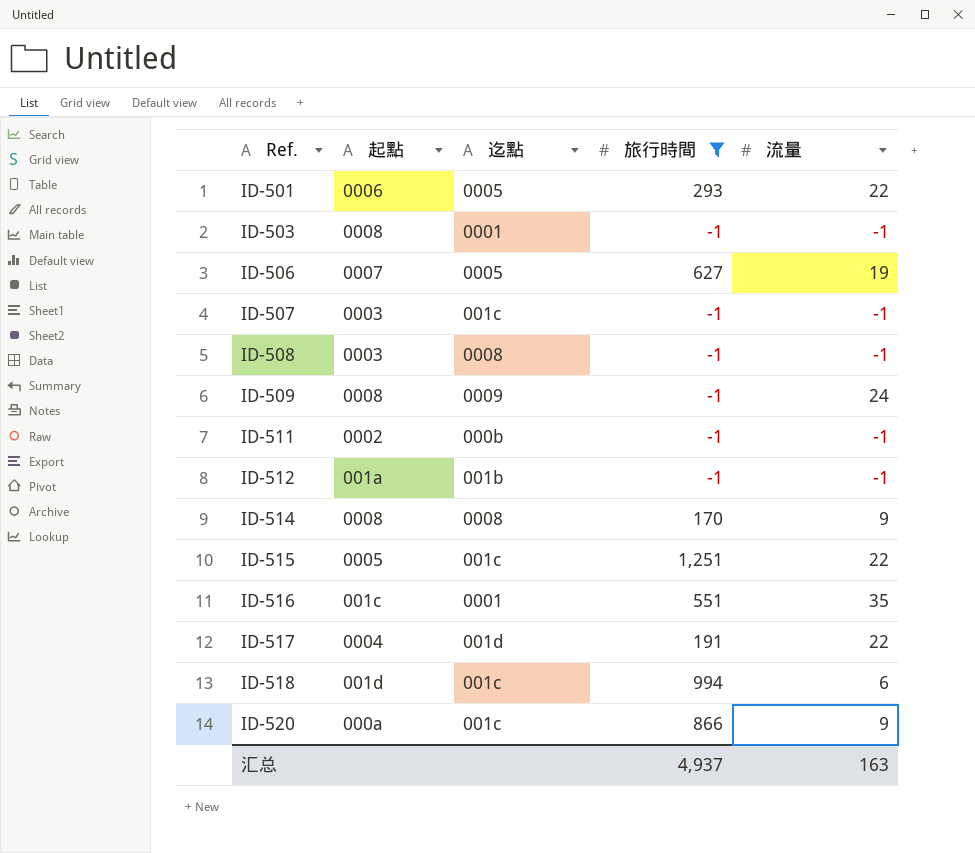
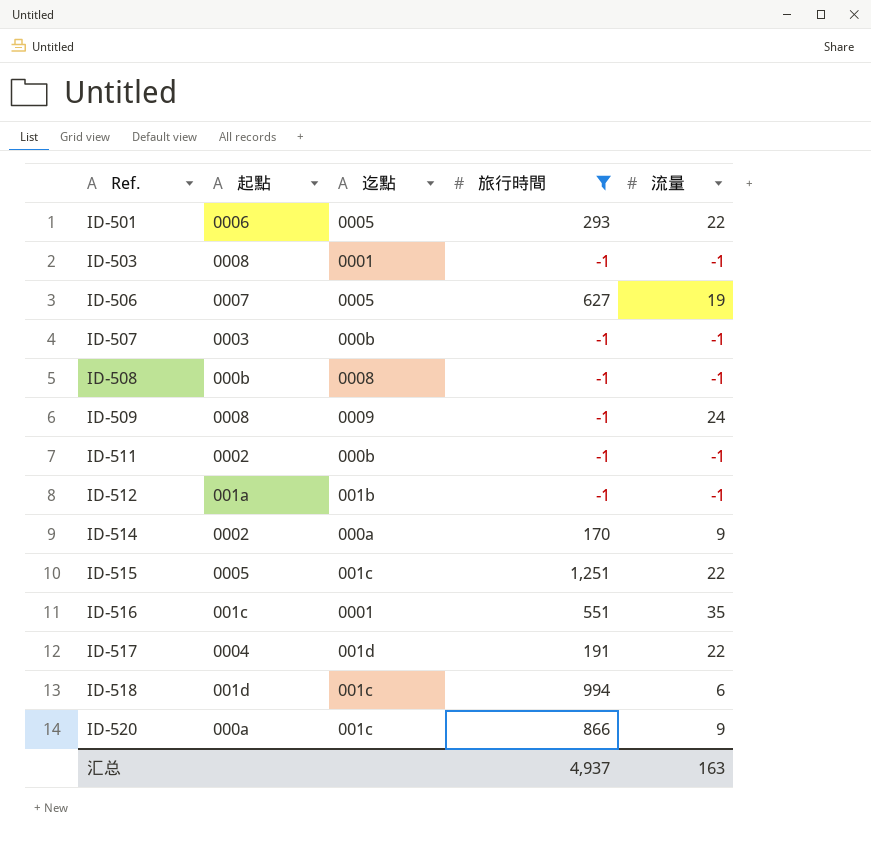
ID-507 | 迄點: 001c -> 000b
ID-508 | 起點: 0003 -> 000b
ID-514 | 起點: 0008 -> 0002
ID-514 | 迄點: 0008 -> 000a

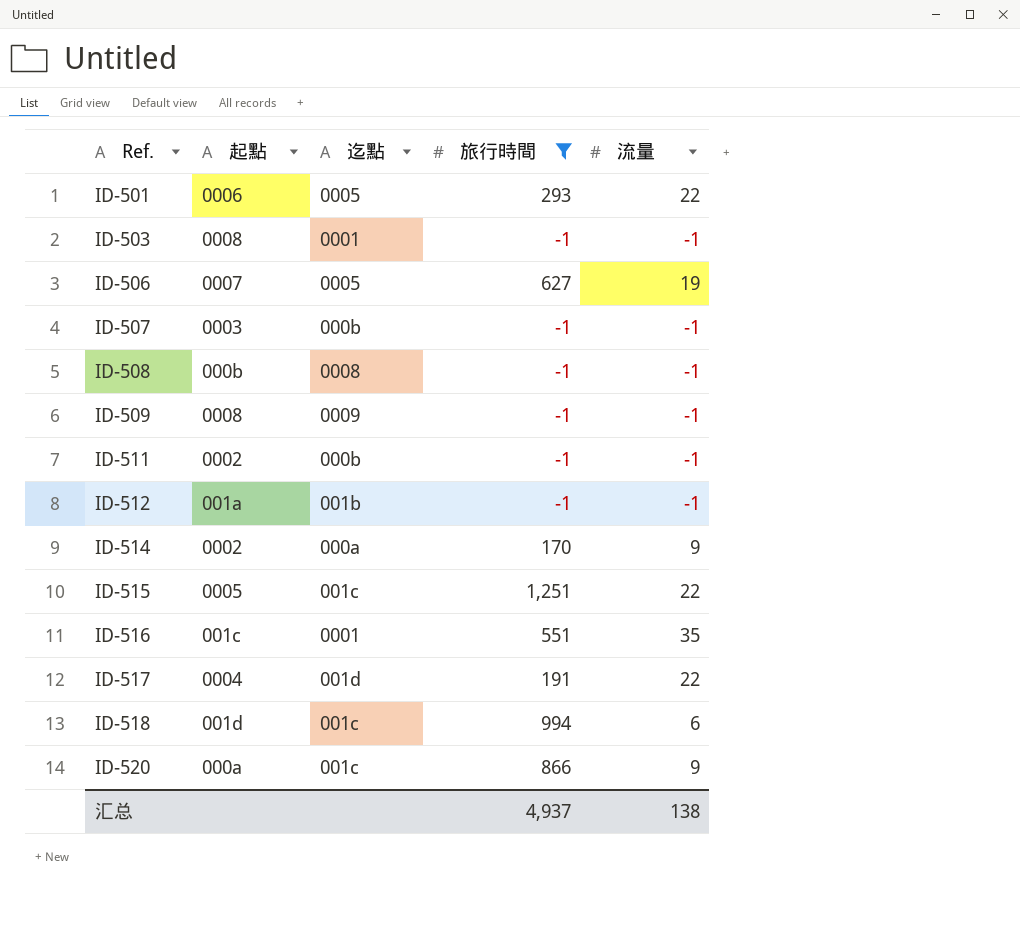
ID-509 | 流量: 24 -> -1
汇总 | 流量: 163 -> 138

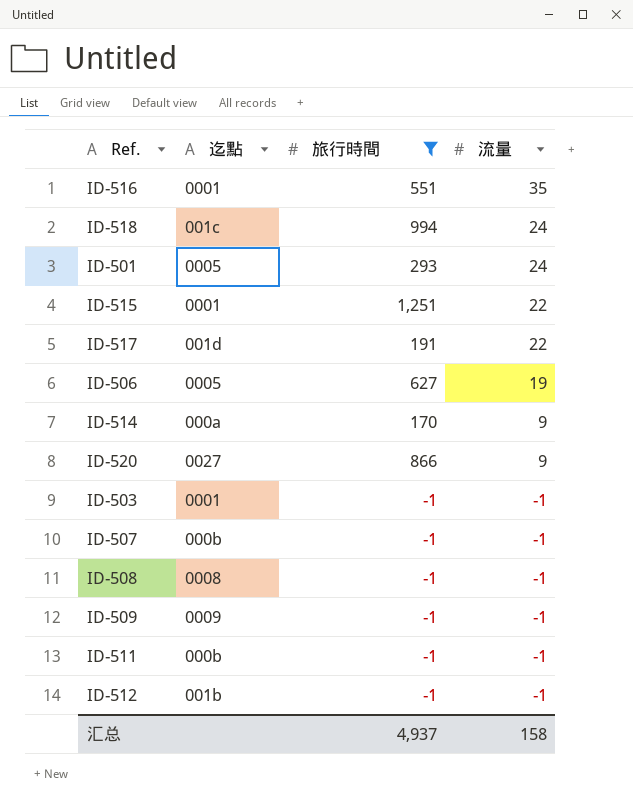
row order: Ref. ascending -> 流量 descending
column 起點 | position: 2 -> none
ID-518 | 流量: 6 -> 24
ID-501 | 流量: 22 -> 24
ID-515 | 迄點: 001c -> 0001
ID-520 | 迄點: 001c -> 0027
汇总 | 流量: 138 -> 158

